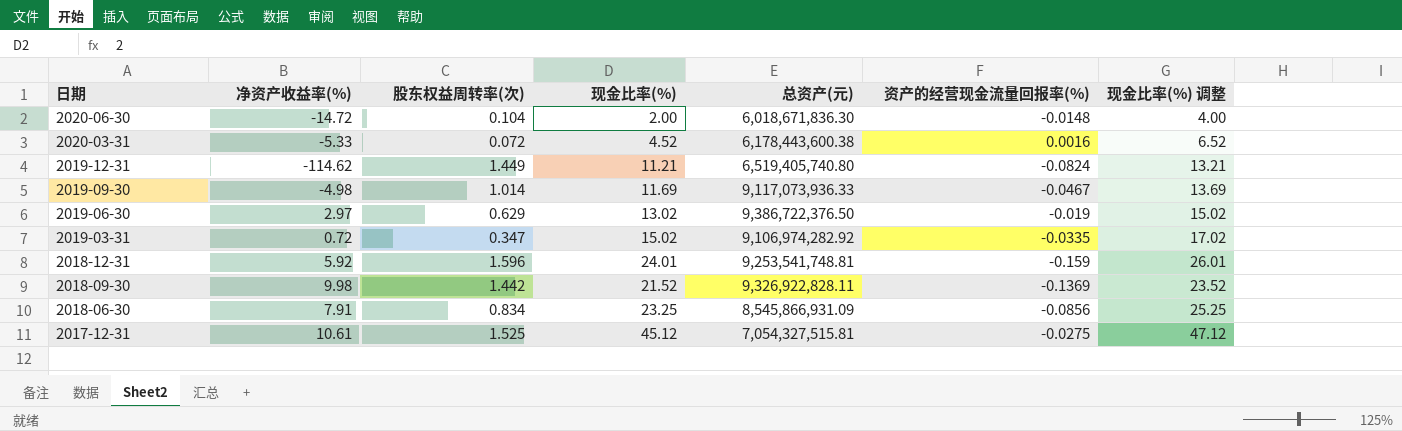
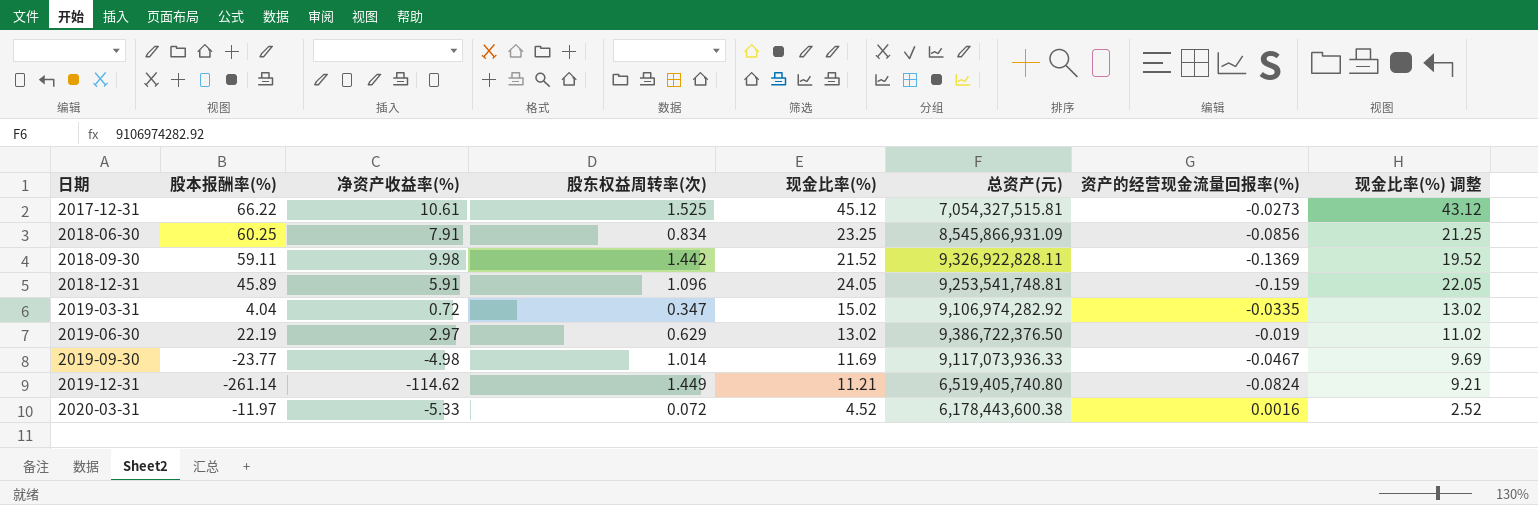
row order: 日期 descending -> 日期 ascending
column 股本报酬率(%) | position: none -> 2
column 现金比率(%) 调整 | formula: [现金比率(%)] + 2 -> [现金比率(%)] - 2
row 2020-06-30: -14.72 | 0.104 | 2.00 | 6,018,671,836.30 | -0.0148 | 4.00 -> none
2017-12-31 | 资产的经营现金流量回报率(%): -0.0275 -> -0.0273
2018-12-31 | 净资产收益率(%): 5.92 -> 5.91
2018-12-31 | 股东权益周转率(次): 1.596 -> 1.096
2018-12-31 | 现金比率(%): 24.01 -> 24.05

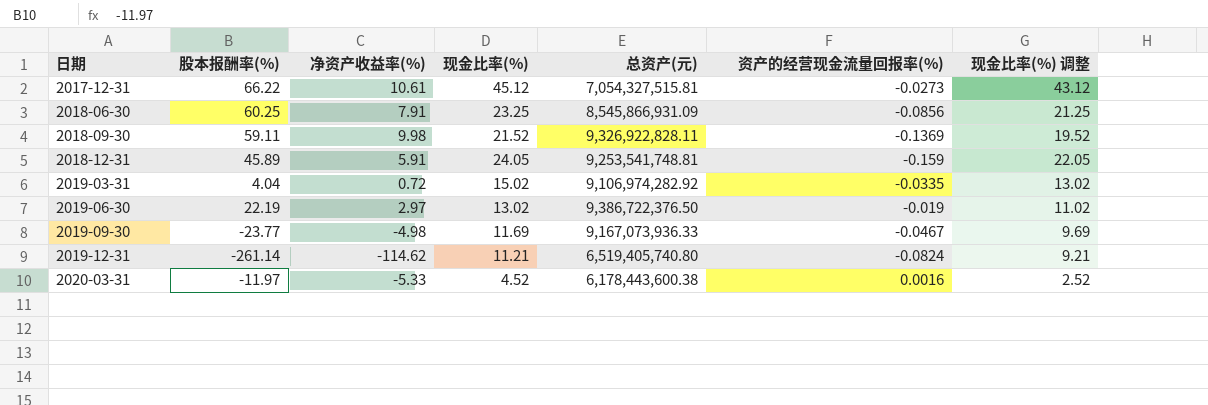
column 股东权益周转率(次) | position: 4 -> none
2019-09-30 | 总资产(元): 9,117,073,936.33 -> 9,167,073,936.33

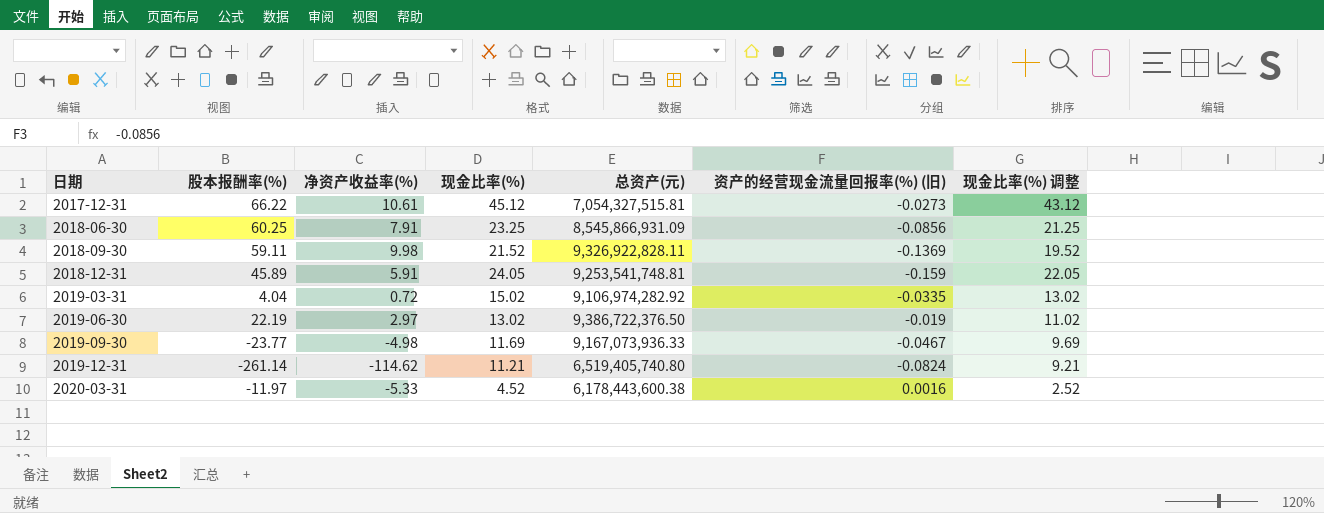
column name: 资产的经营现金流量回报率(%) -> 资产的经营现金流量回报率(%) (旧)

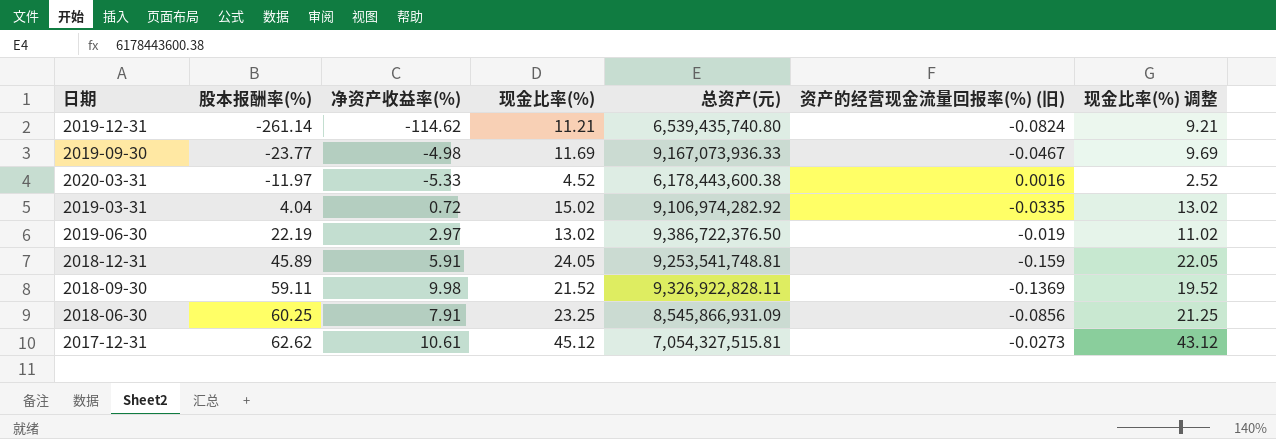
row order: 日期 ascending -> 股本报酬率(%) ascending
2019-12-31 | 总资产(元): 6,519,405,740.80 -> 6,539,435,740.80
2017-12-31 | 股本报酬率(%): 66.22 -> 62.62

